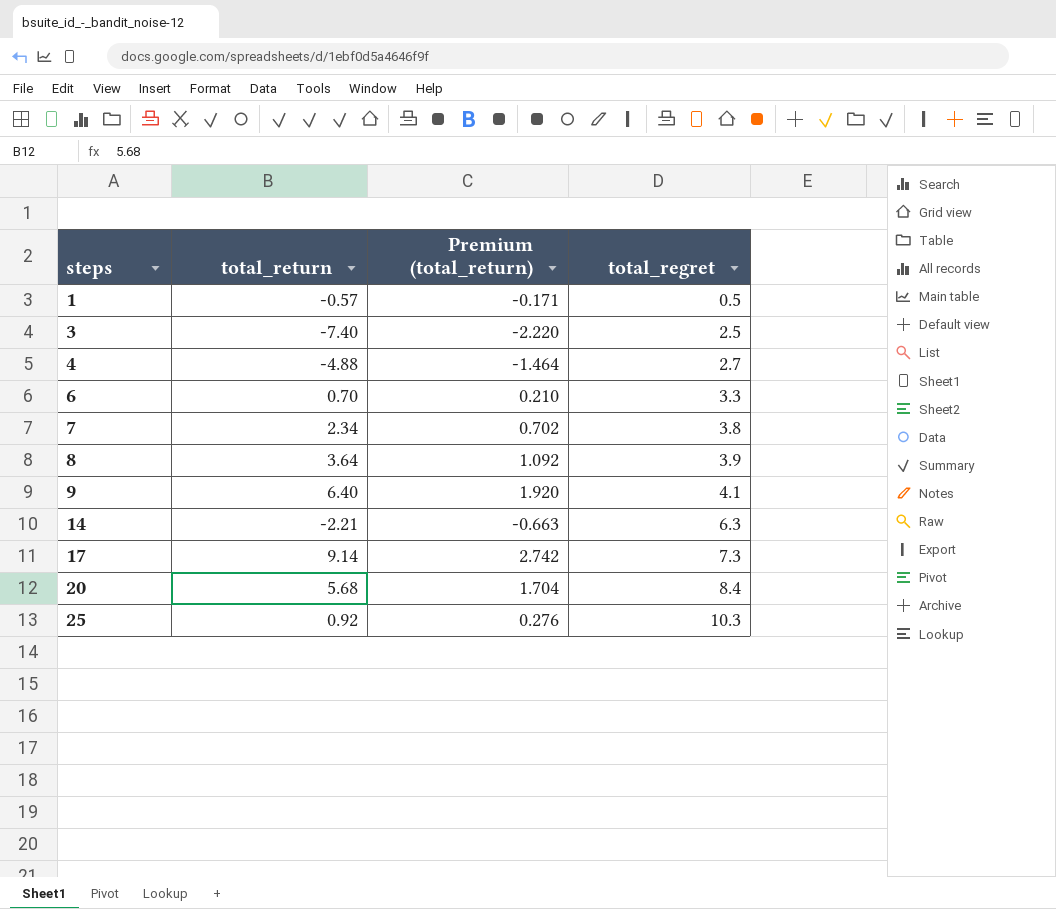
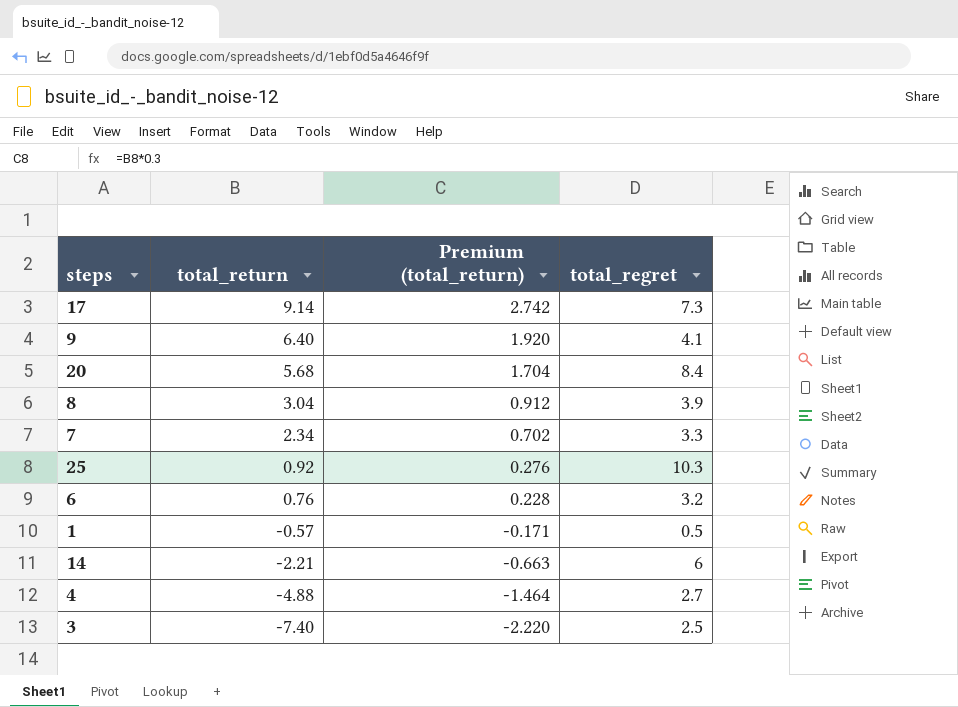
row order: steps ascending -> total_return descending
8 | total_return: 3.64 -> 3.04
8 | Premium (total_return): 1.092 -> 0.912
7 | total_regret: 3.8 -> 3.3
6 | total_return: 0.70 -> 0.76
6 | Premium (total_return): 0.210 -> 0.228
6 | total_regret: 3.3 -> 3.2
14 | total_regret: 6.3 -> 6

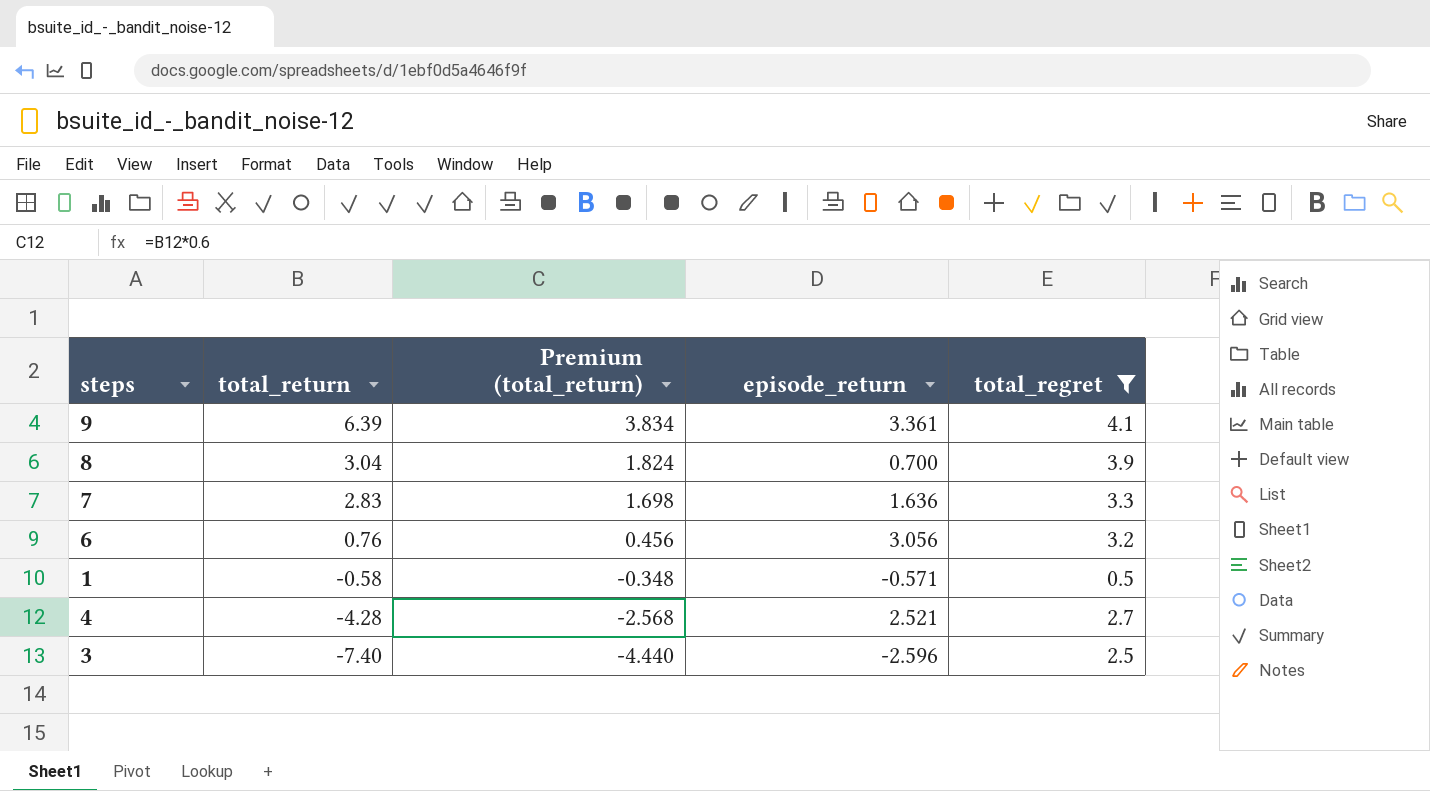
filter: none -> total_regret <= 4.1
column Premium (total_return) | formula: [total_return] * 0.3 -> [total_return] * 0.6
column episode_return | position: none -> 4
9 | total_return: 6.40 -> 6.39
7 | total_return: 2.34 -> 2.83
1 | total_return: -0.57 -> -0.58
4 | total_return: -4.88 -> -4.28

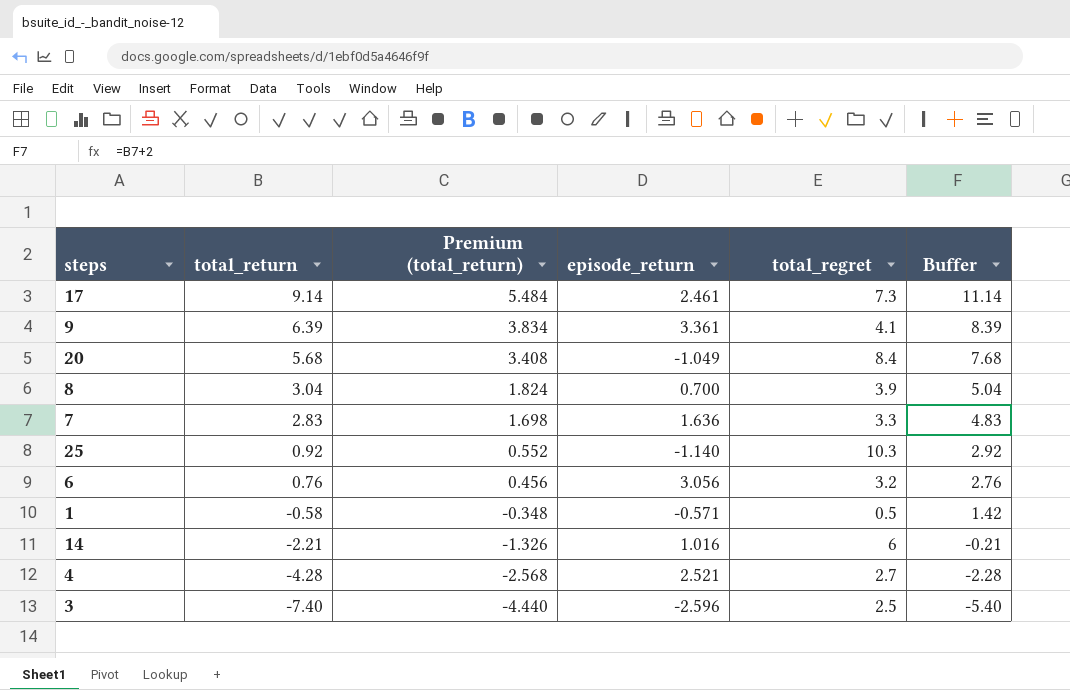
filter: total_regret <= 4.1 -> none
column Buffer | formula: none -> [total_return] + 2

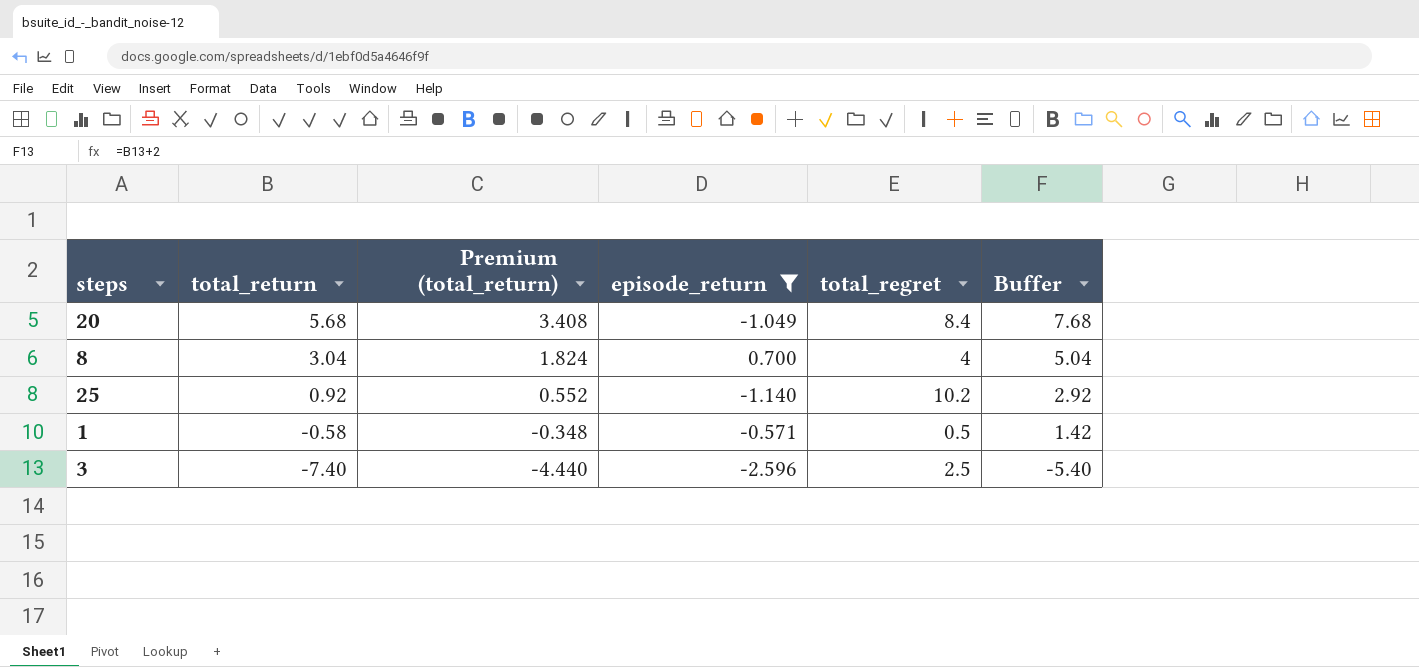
filter: none -> episode_return <= 0.700
8 | total_regret: 3.9 -> 4
25 | total_regret: 10.3 -> 10.2

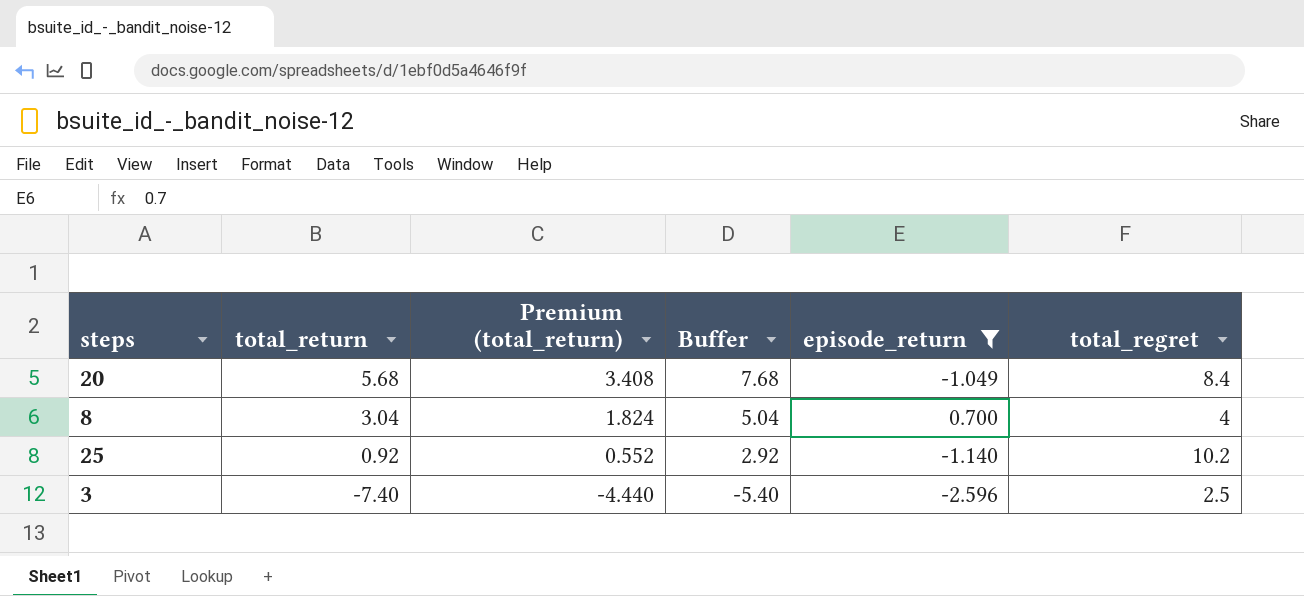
column Buffer | position: 6 -> 4
row 1: -0.58 | -0.348 | -0.571 | 0.5 | 1.42 -> none

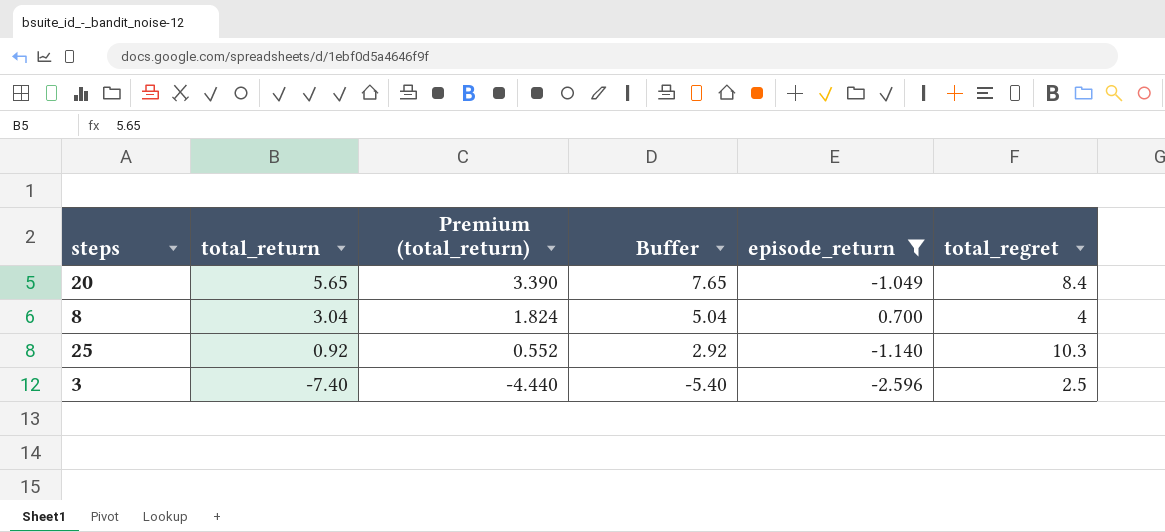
20 | total_return: 5.68 -> 5.65
20 | Premium (total_return): 3.408 -> 3.390
20 | Buffer: 7.68 -> 7.65
25 | total_regret: 10.2 -> 10.3

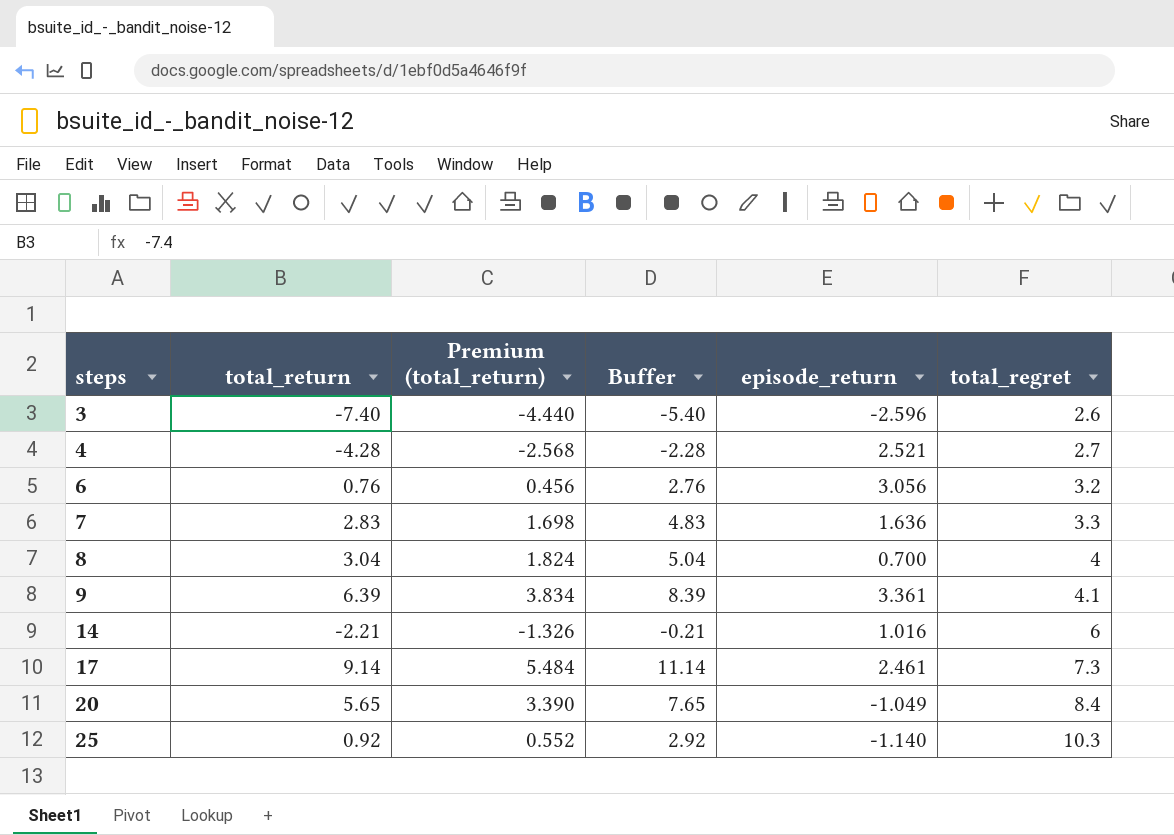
filter: episode_return <= 0.700 -> none
row order: total_return descending -> steps ascending
3 | total_regret: 2.5 -> 2.6

